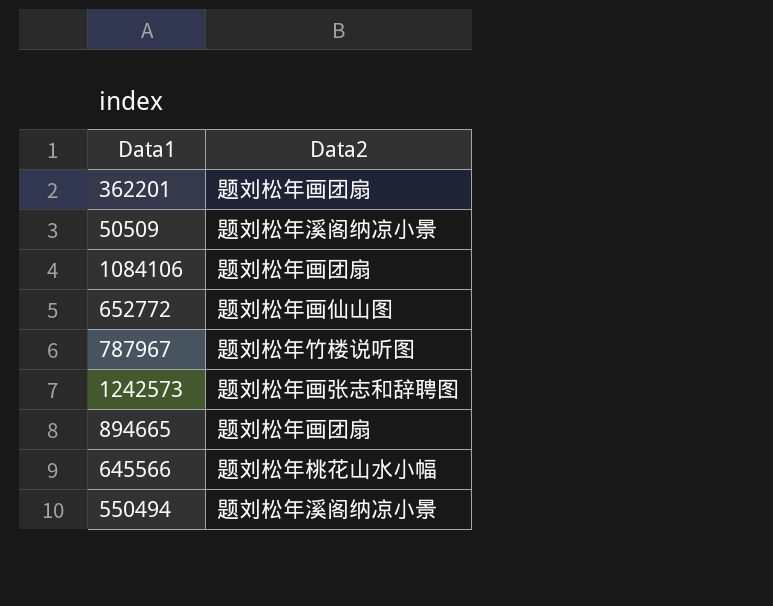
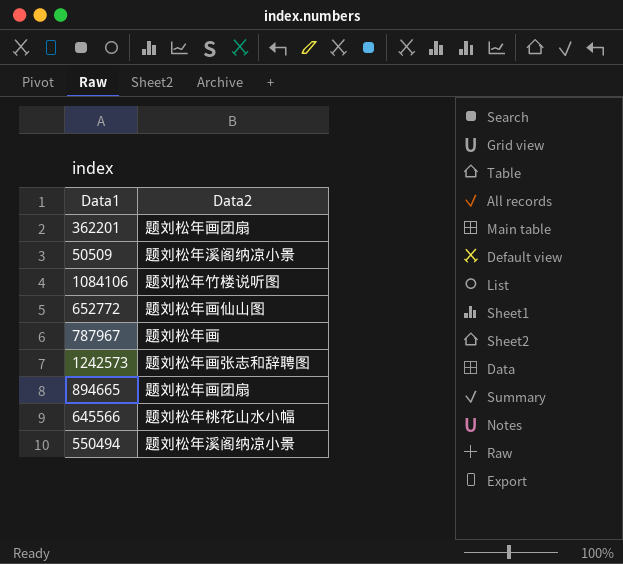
1084106 | Data2: 题刘松年画团扇 -> 题刘松年竹楼说听图
787967 | Data2: 题刘松年竹楼说听图 -> 题刘松年画

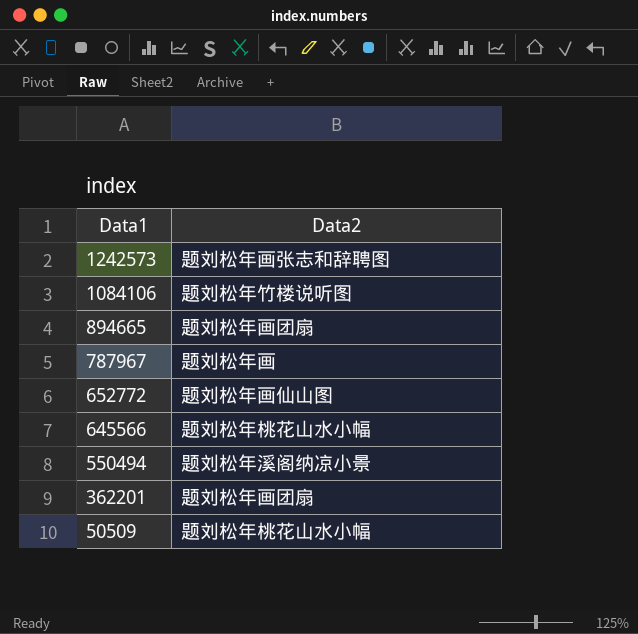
row order: none -> Data1 descending
50509 | Data2: 题刘松年溪阁纳凉小景 -> 题刘松年桃花山水小幅

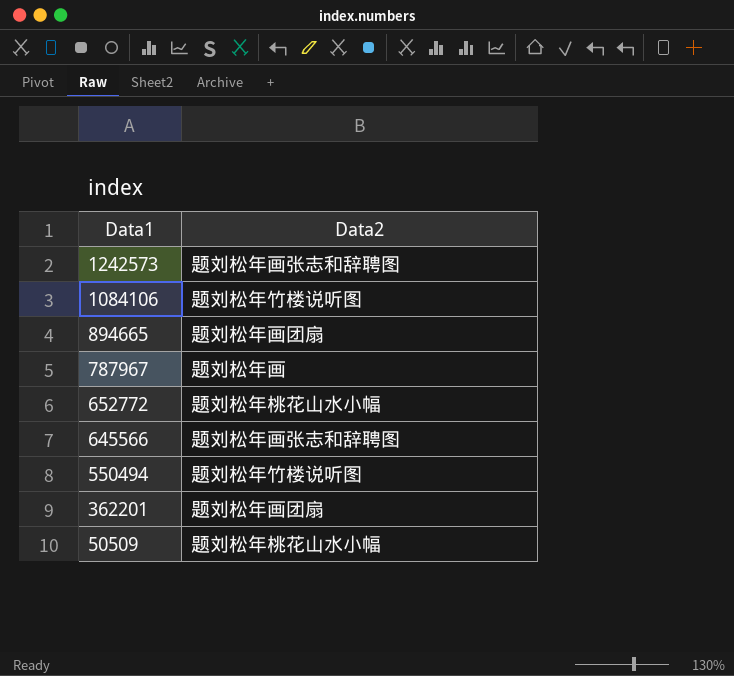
652772 | Data2: 题刘松年画仙山图 -> 题刘松年桃花山水小幅
645566 | Data2: 题刘松年桃花山水小幅 -> 题刘松年画张志和辞聘图
550494 | Data2: 题刘松年溪阁纳凉小景 -> 题刘松年竹楼说听图

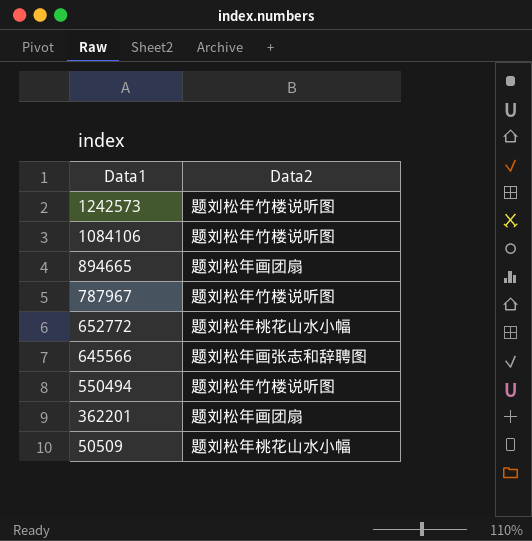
1242573 | Data2: 题刘松年画张志和辞聘图 -> 题刘松年竹楼说听图
787967 | Data2: 题刘松年画 -> 题刘松年竹楼说听图

